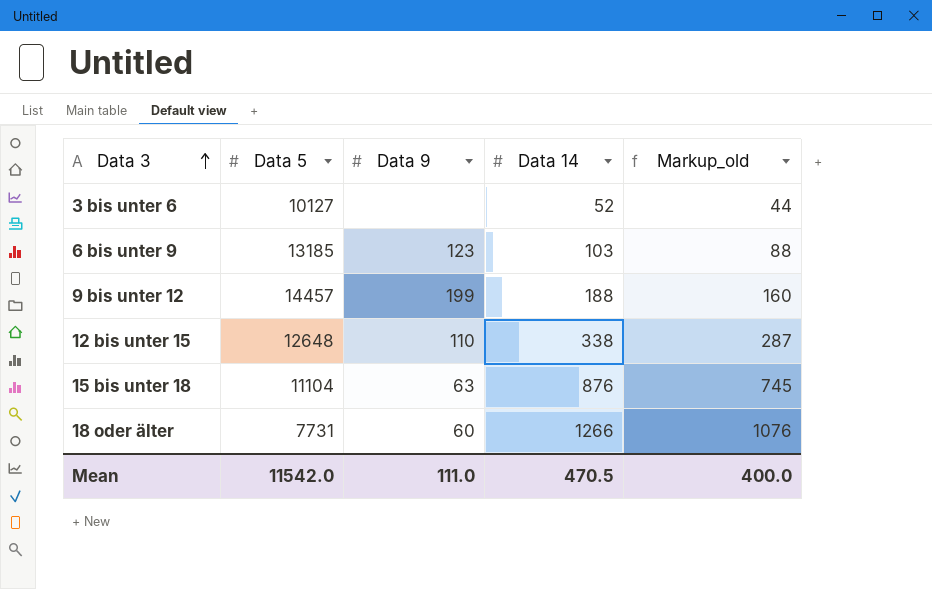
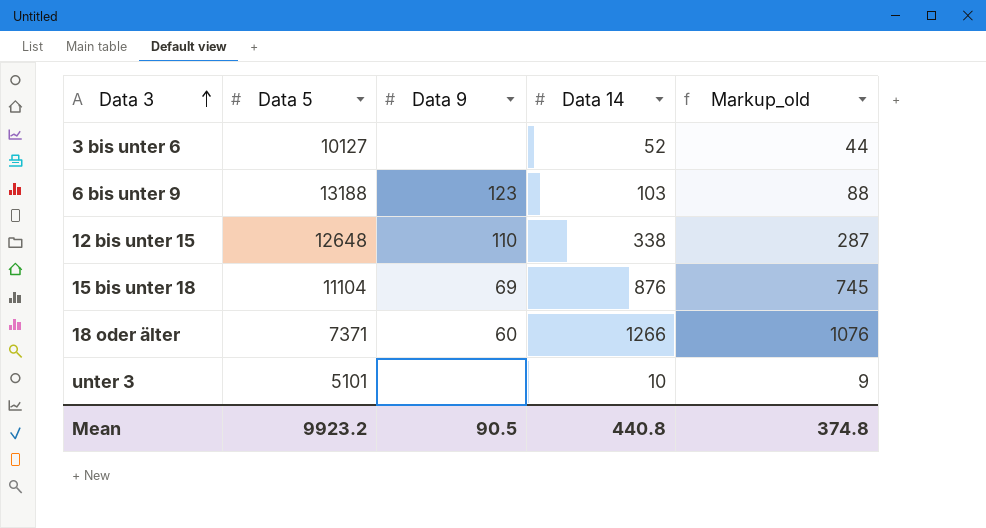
row 9 bis unter 12: 14457 | 199 | 188 | 160 -> none
6 bis unter 9 | Data 5: 13185 -> 13188
15 bis unter 18 | Data 9: 63 -> 69
18 oder älter | Data 5: 7731 -> 7371
row unter 3: none -> 5101 | none | 10 | 9
Mean | Data 5: 11542.0 -> 9923.2
Mean | Data 9: 111.0 -> 90.5
Mean | Data 14: 470.5 -> 440.8
Mean | Markup_old: 400.0 -> 374.8

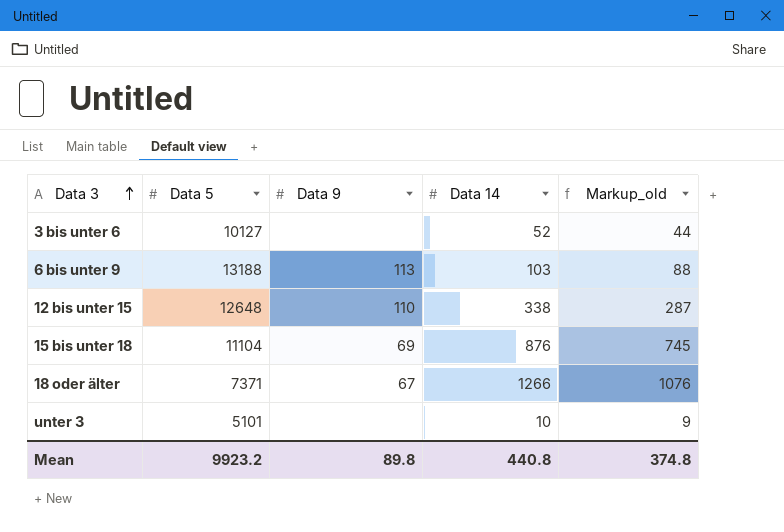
6 bis unter 9 | Data 9: 123 -> 113
18 oder älter | Data 9: 60 -> 67
Mean | Data 9: 90.5 -> 89.8

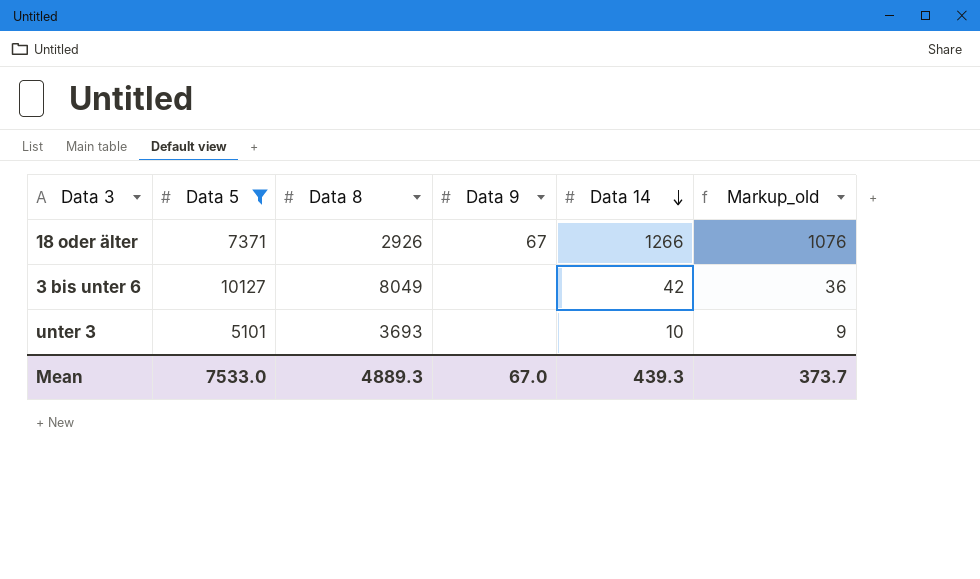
filter: none -> Data 5 <= 10127
row order: Data 3 ascending -> Data 14 descending
column Data 8 | position: none -> 3
3 bis unter 6 | Data 14: 52 -> 42
3 bis unter 6 | Markup_old: 44 -> 36
Mean | Data 5: 9923.2 -> 7533.0
Mean | Data 9: 89.8 -> 67.0
Mean | Data 14: 440.8 -> 439.3
Mean | Markup_old: 374.8 -> 373.7

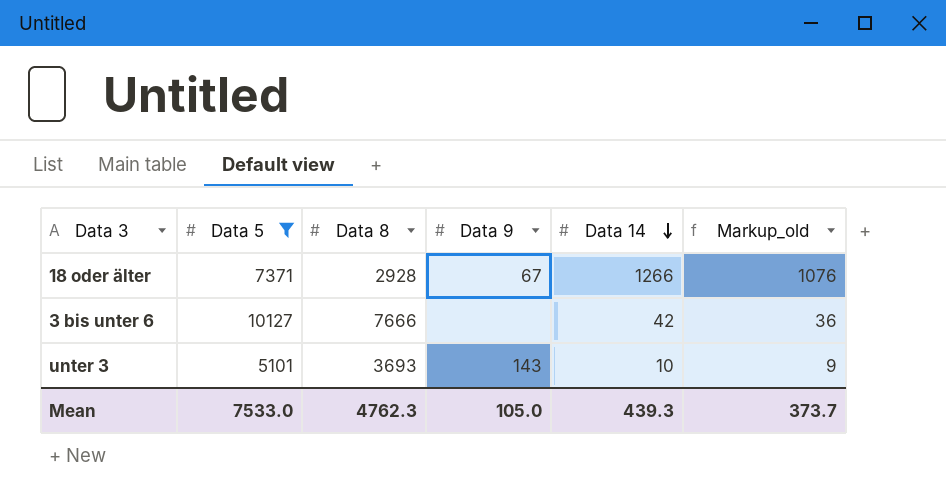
18 oder älter | Data 8: 2926 -> 2928
3 bis unter 6 | Data 8: 8049 -> 7666
unter 3 | Data 9: none -> 143
Mean | Data 8: 4889.3 -> 4762.3
Mean | Data 9: 67.0 -> 105.0

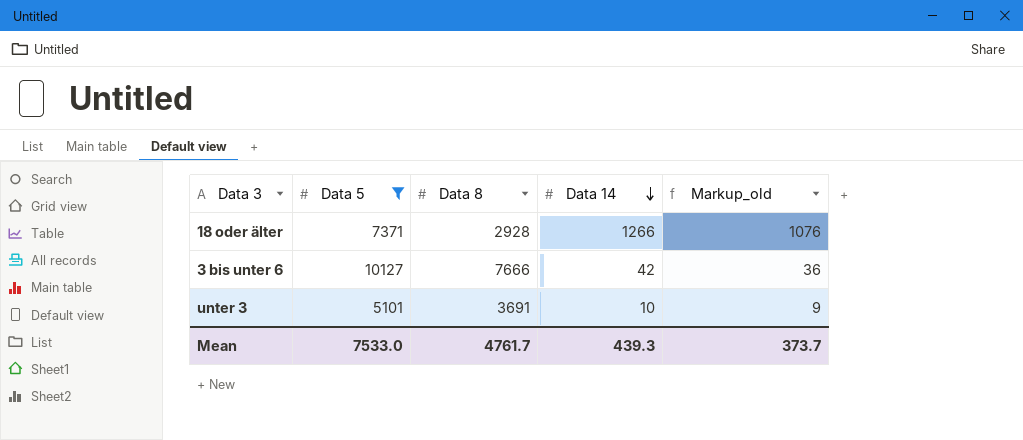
column Data 9 | position: 4 -> none
unter 3 | Data 8: 3693 -> 3691
Mean | Data 8: 4762.3 -> 4761.7

